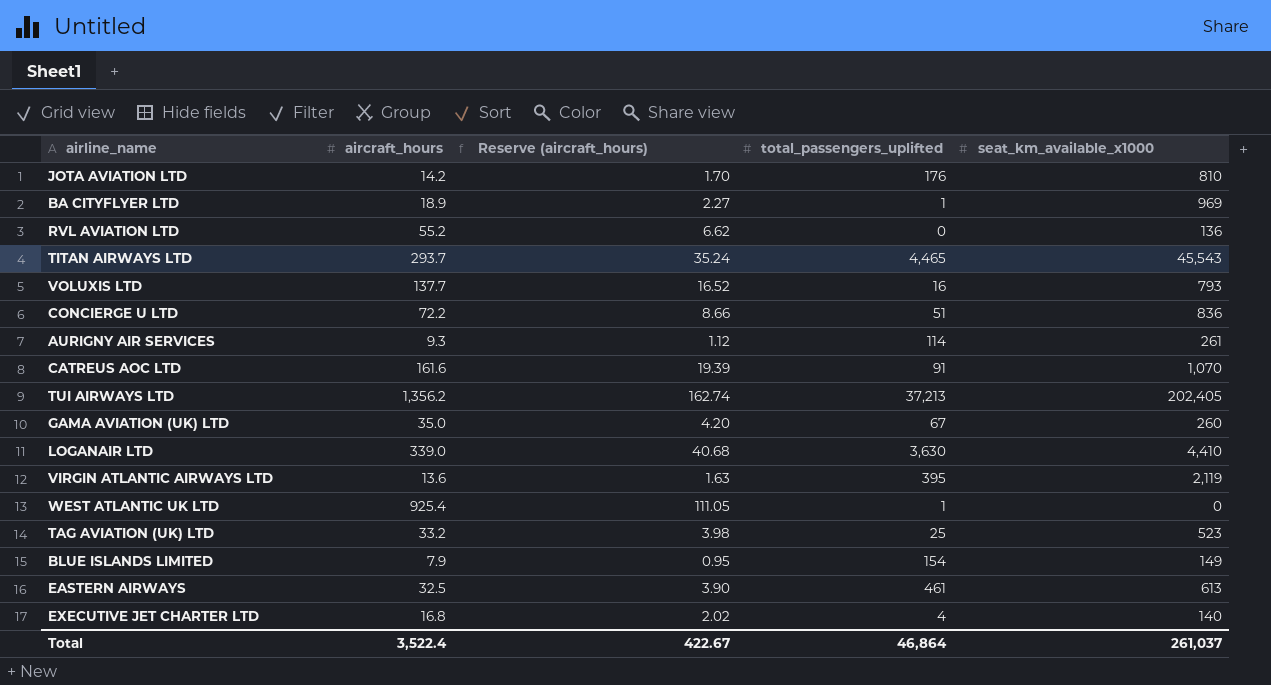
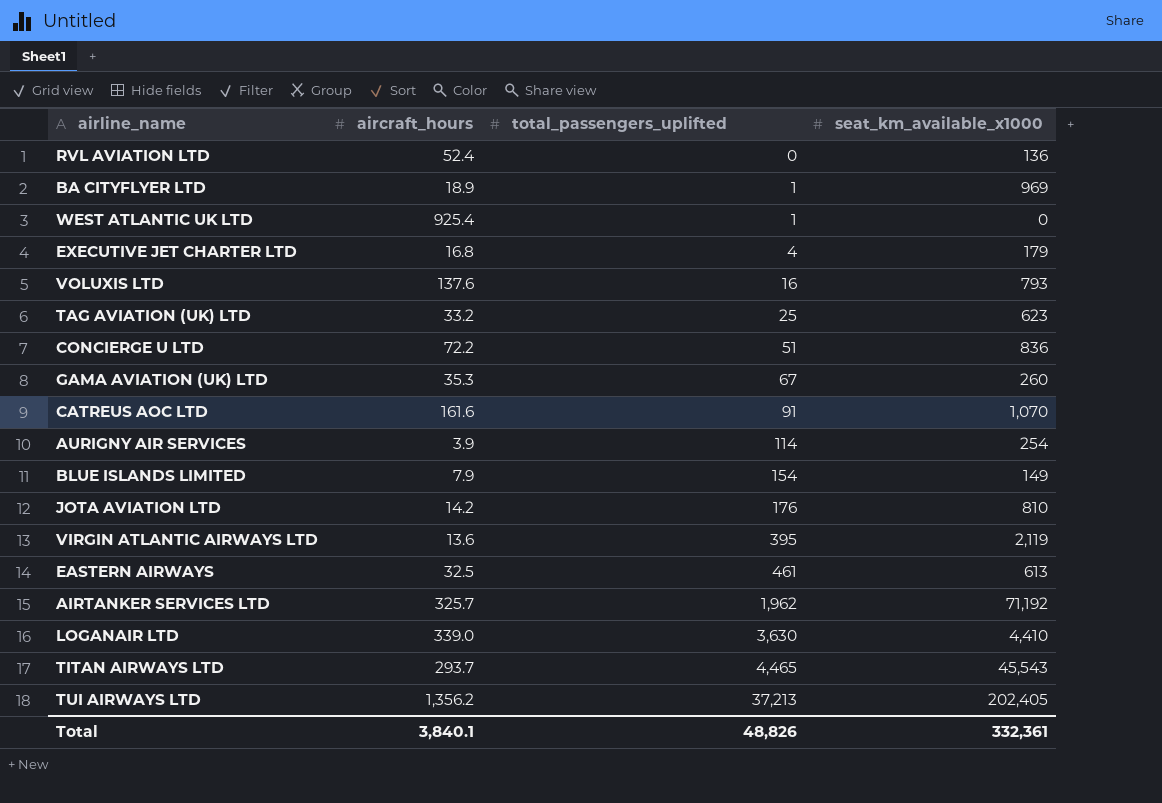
row order: none -> total_passengers_uplifted ascending
column Reserve (aircraft_hours) | formula: [aircraft_hours] * 0.12 -> none
RVL AVIATION LTD | aircraft_hours: 55.2 -> 52.4
EXECUTIVE JET CHARTER LTD | seat_km_available_x1000: 140 -> 179
VOLUXIS LTD | aircraft_hours: 137.7 -> 137.6
TAG AVIATION (UK) LTD | seat_km_available_x1000: 523 -> 623
GAMA AVIATION (UK) LTD | aircraft_hours: 35.0 -> 35.3
AURIGNY AIR SERVICES | aircraft_hours: 9.3 -> 3.9
AURIGNY AIR SERVICES | seat_km_available_x1000: 261 -> 254
row AIRTANKER SERVICES LTD: none -> 325.7 | 1,962 | 71,192
Total | aircraft_hours: 3,522.4 -> 3,840.1
Total | total_passengers_uplifted: 46,864 -> 48,826
Total | seat_km_available_x1000: 261,037 -> 332,361

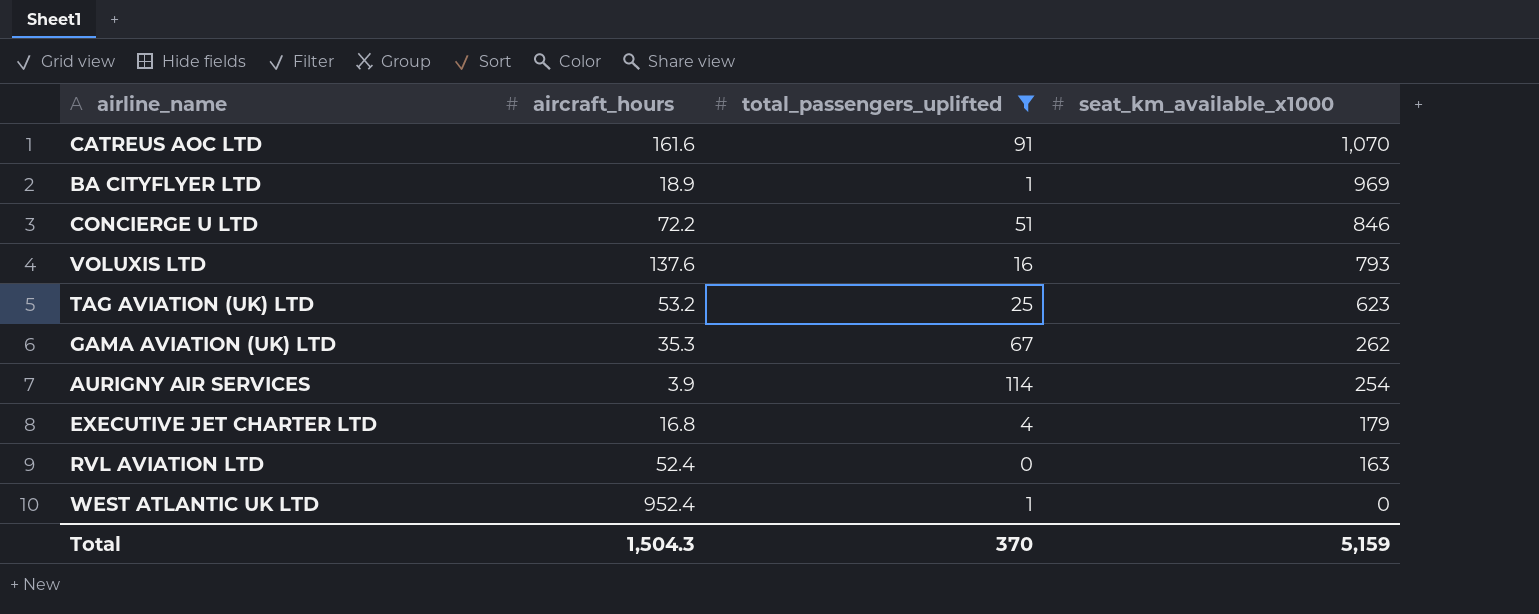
filter: none -> total_passengers_uplifted <= 114
row order: total_passengers_uplifted ascending -> seat_km_available_x1000 descending
CONCIERGE U LTD | seat_km_available_x1000: 836 -> 846
TAG AVIATION (UK) LTD | aircraft_hours: 33.2 -> 53.2
GAMA AVIATION (UK) LTD | seat_km_available_x1000: 260 -> 262
RVL AVIATION LTD | seat_km_available_x1000: 136 -> 163
WEST ATLANTIC UK LTD | aircraft_hours: 925.4 -> 952.4
Total | aircraft_hours: 3,840.1 -> 1,504.3
Total | total_passengers_uplifted: 48,826 -> 370
Total | seat_km_available_x1000: 332,361 -> 5,159

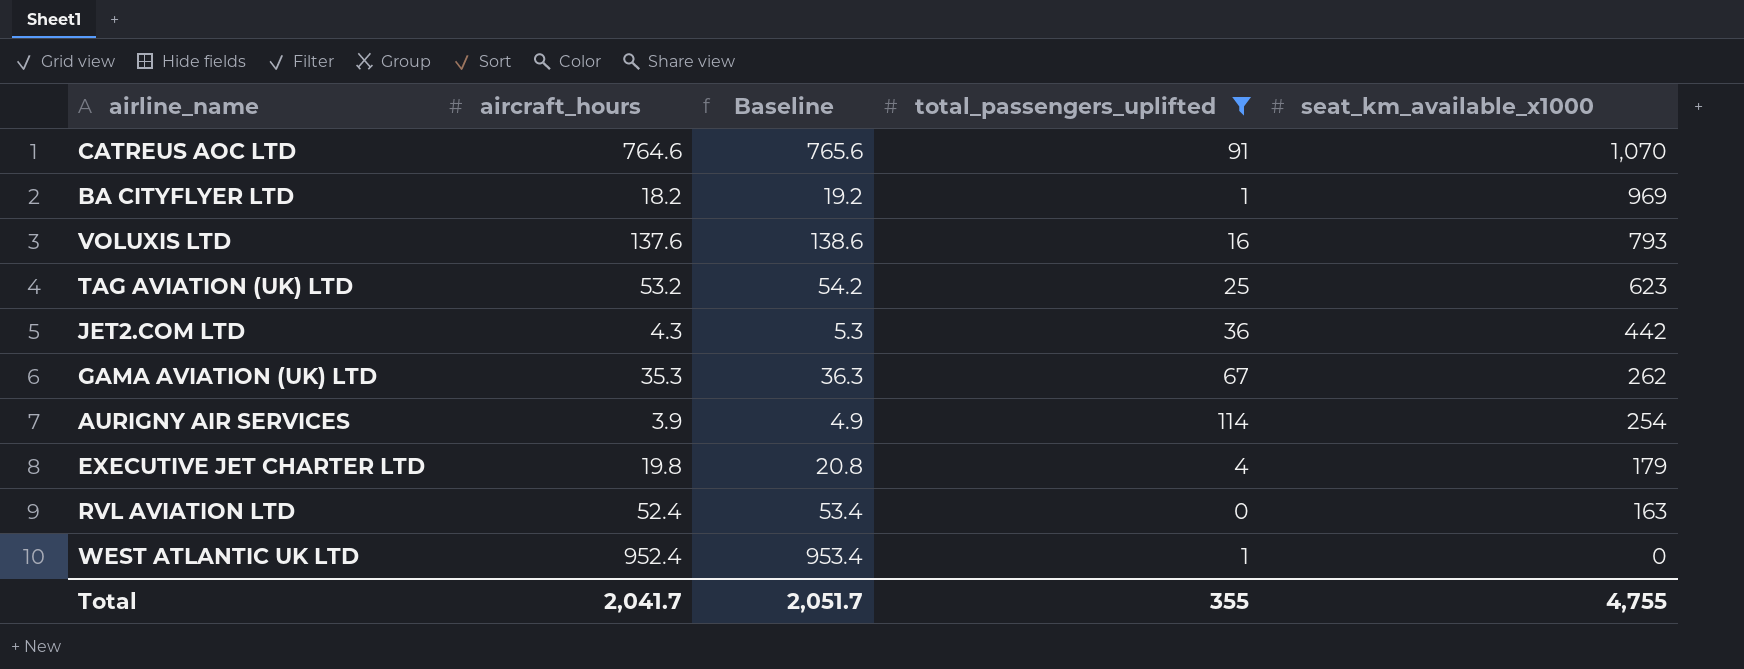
column Baseline | formula: none -> [aircraft_hours] + 1
row CONCIERGE U LTD: 72.2 | 51 | 846 -> none
CATREUS AOC LTD | aircraft_hours: 161.6 -> 764.6
BA CITYFLYER LTD | aircraft_hours: 18.9 -> 18.2
row JET2.COM LTD: none -> 4.3 | 5.3 | 36 | 442
EXECUTIVE JET CHARTER LTD | aircraft_hours: 16.8 -> 19.8
Total | aircraft_hours: 1,504.3 -> 2,041.7
Total | total_passengers_uplifted: 370 -> 355
Total | seat_km_available_x1000: 5,159 -> 4,755

